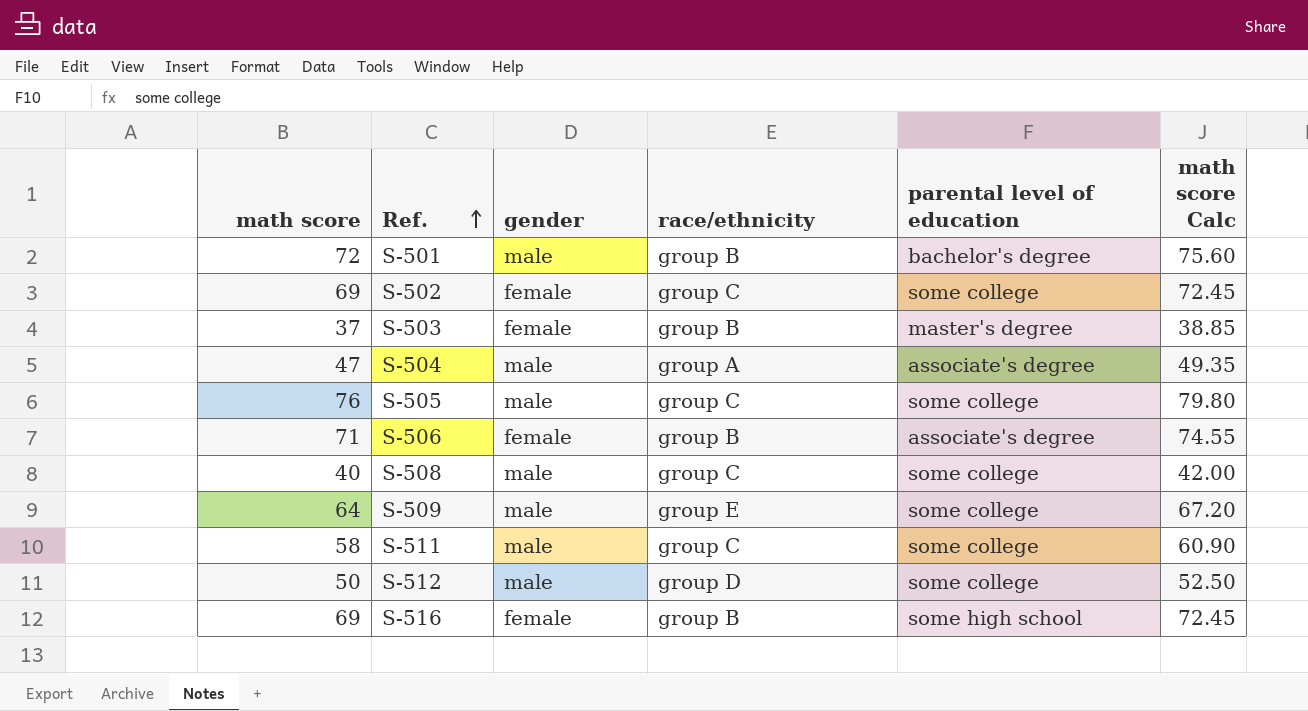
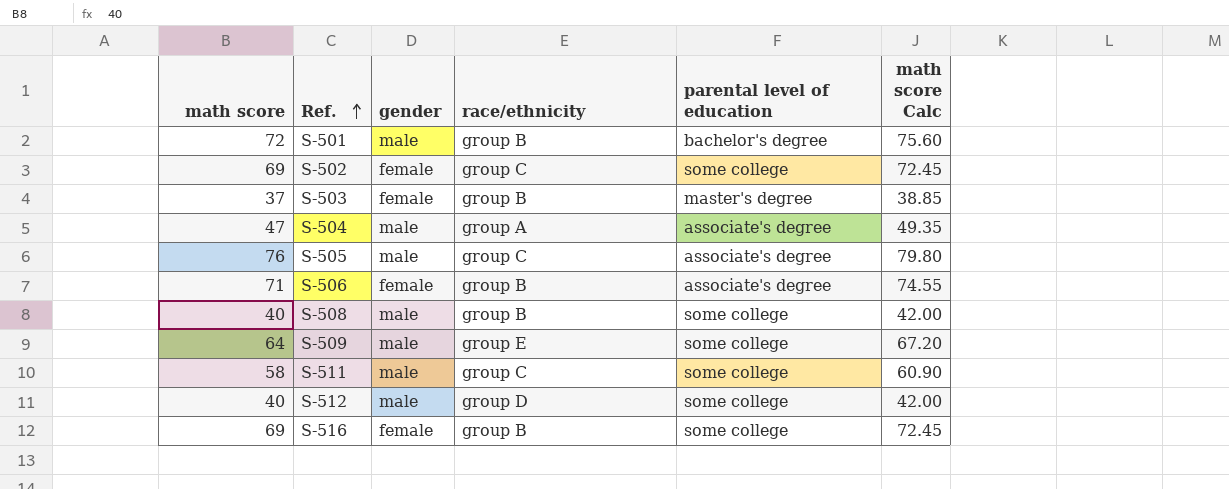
S-505 | parental level of education: some college -> associate's degree
S-508 | race/ethnicity: group C -> group B
S-512 | math score: 50 -> 40
S-512 | math score Calc: 52.50 -> 42.00
S-516 | parental level of education: some high school -> some college

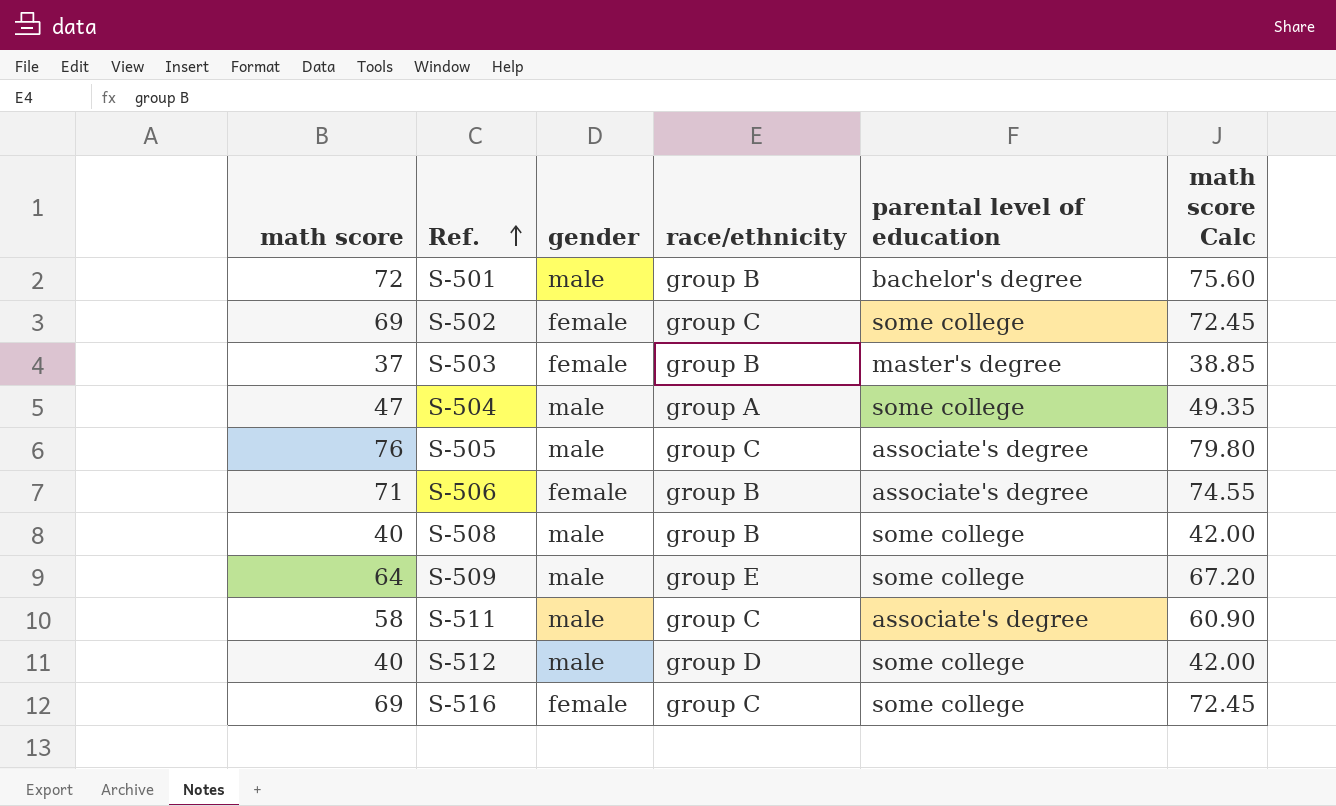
S-504 | parental level of education: associate's degree -> some college
S-511 | parental level of education: some college -> associate's degree
S-516 | race/ethnicity: group B -> group C

